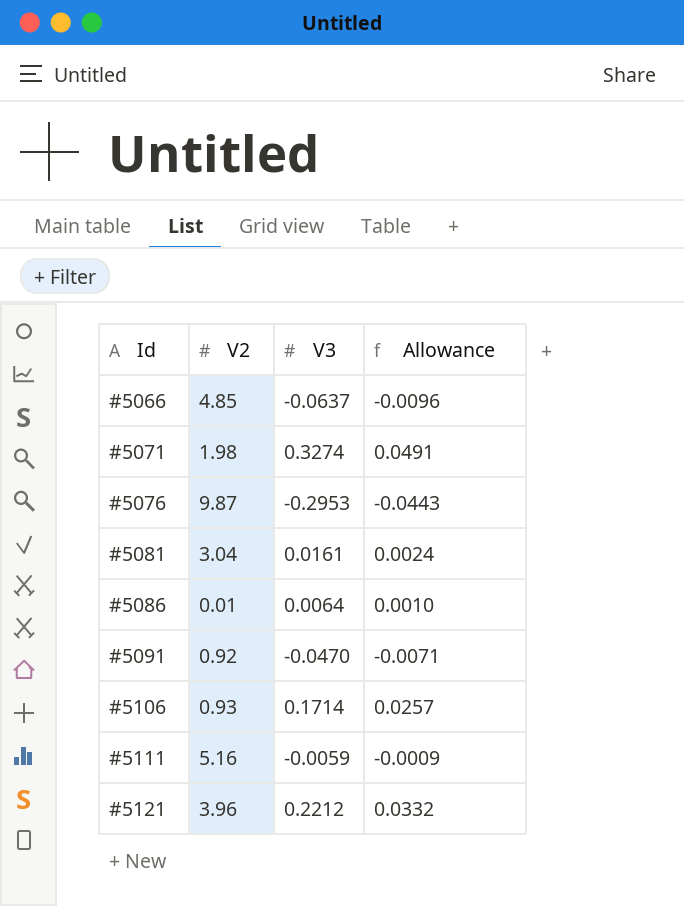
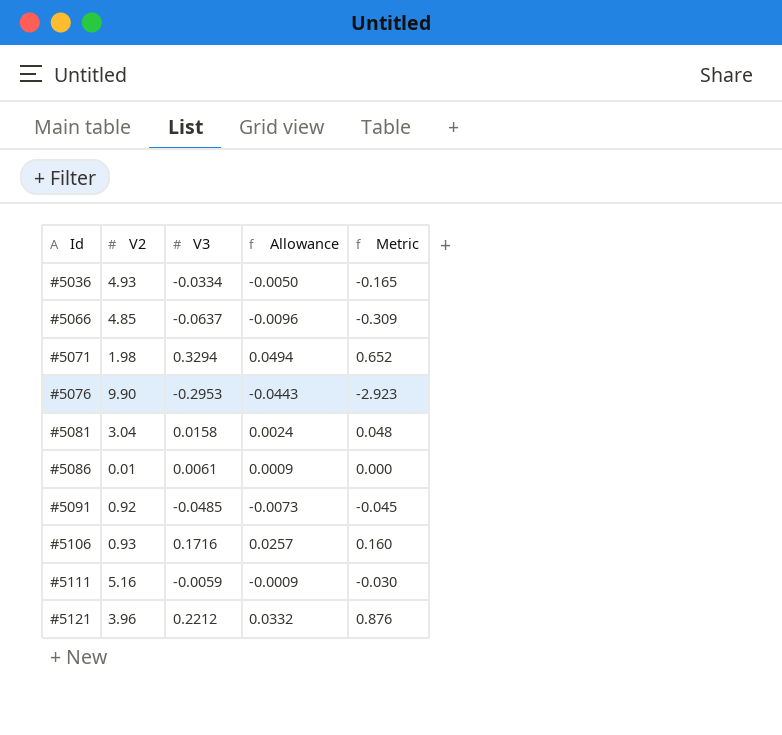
column Metric | formula: none -> [V2] * [V3]
row #5036: none -> 4.93 | -0.0334 | -0.0050 | -0.165
#5071 | V3: 0.3274 -> 0.3294
#5071 | Allowance: 0.0491 -> 0.0494
#5076 | V2: 9.87 -> 9.90
#5081 | V3: 0.0161 -> 0.0158
#5086 | V3: 0.0064 -> 0.0061
#5086 | Allowance: 0.0010 -> 0.0009
#5091 | V3: -0.0470 -> -0.0485
#5091 | Allowance: -0.0071 -> -0.0073
#5106 | V3: 0.1714 -> 0.1716

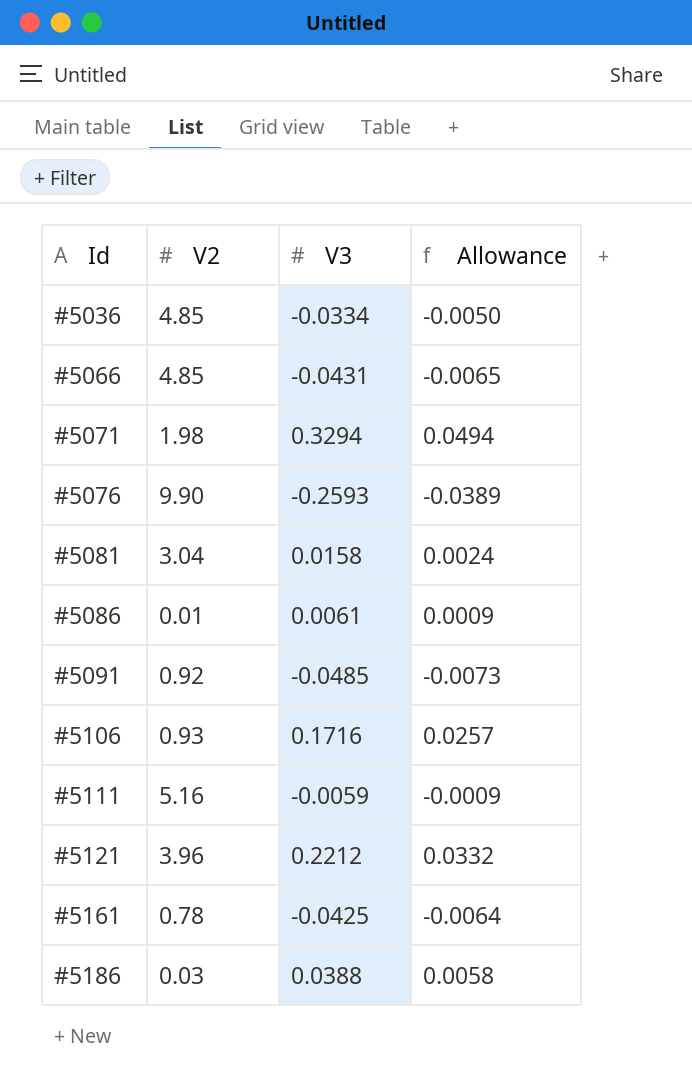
column Metric | formula: [V2] * [V3] -> none
#5036 | V2: 4.93 -> 4.85
#5066 | V3: -0.0637 -> -0.0431
#5066 | Allowance: -0.0096 -> -0.0065
#5076 | V3: -0.2953 -> -0.2593
#5076 | Allowance: -0.0443 -> -0.0389
row #5161: none -> 0.78 | -0.0425 | -0.0064
row #5186: none -> 0.03 | 0.0388 | 0.0058

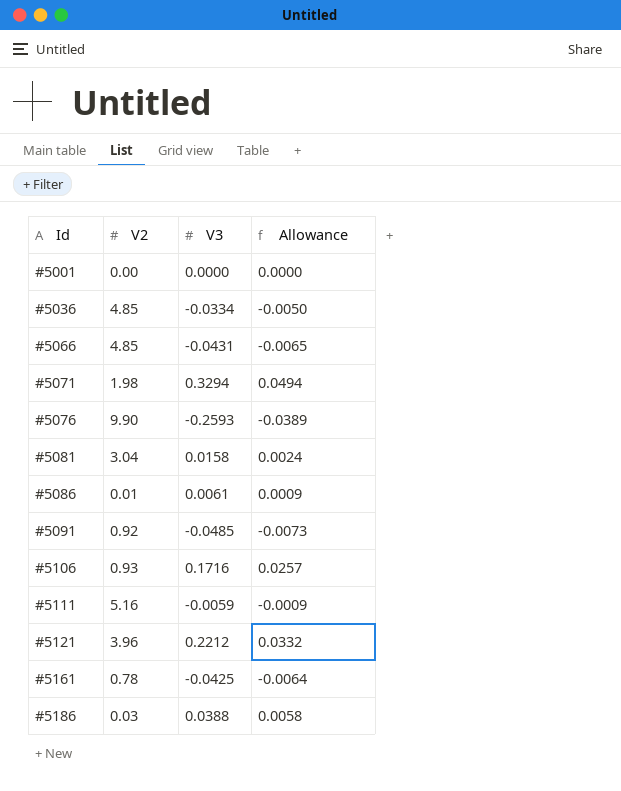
row #5001: none -> 0.00 | 0.0000 | 0.0000

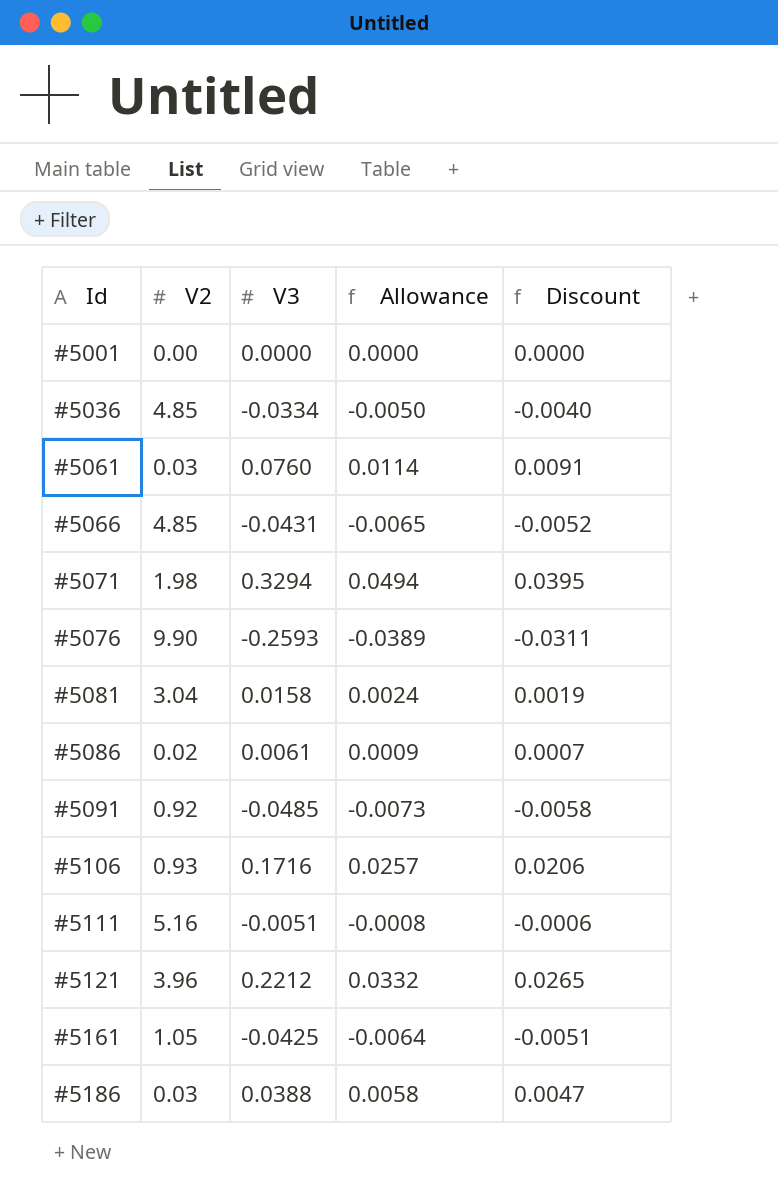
column Discount | formula: none -> [V3] * 0.12
row #5061: none -> 0.03 | 0.0760 | 0.0114 | 0.0091
#5086 | V2: 0.01 -> 0.02
#5111 | V3: -0.0059 -> -0.0051
#5111 | Allowance: -0.0009 -> -0.0008
#5161 | V2: 0.78 -> 1.05

